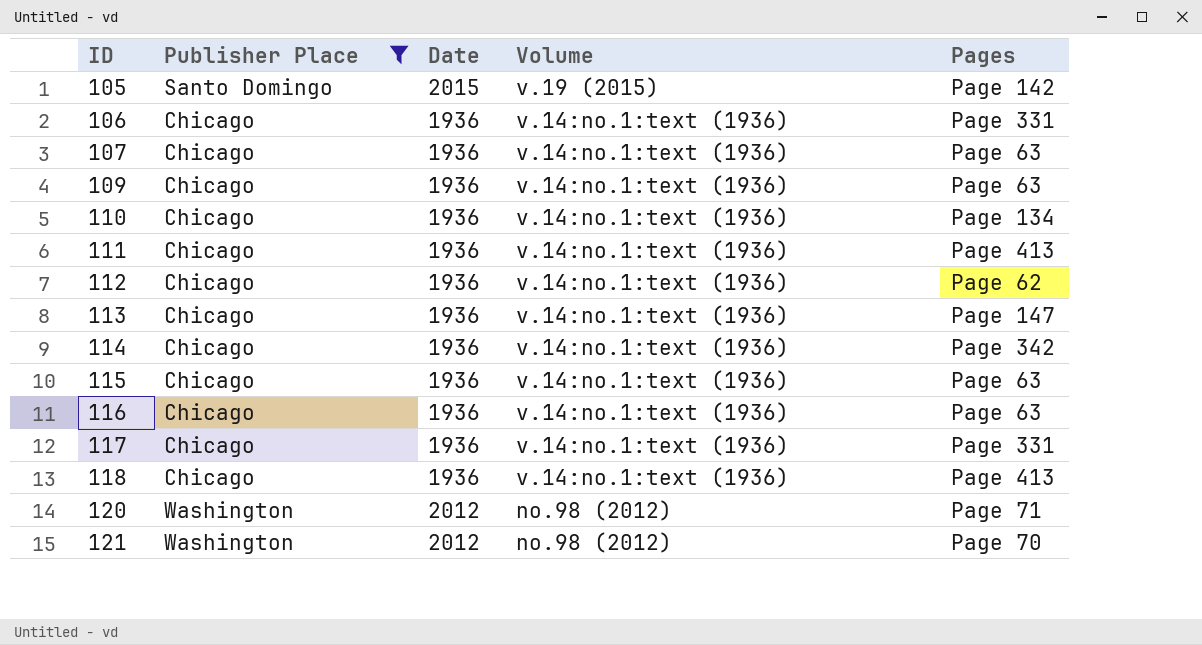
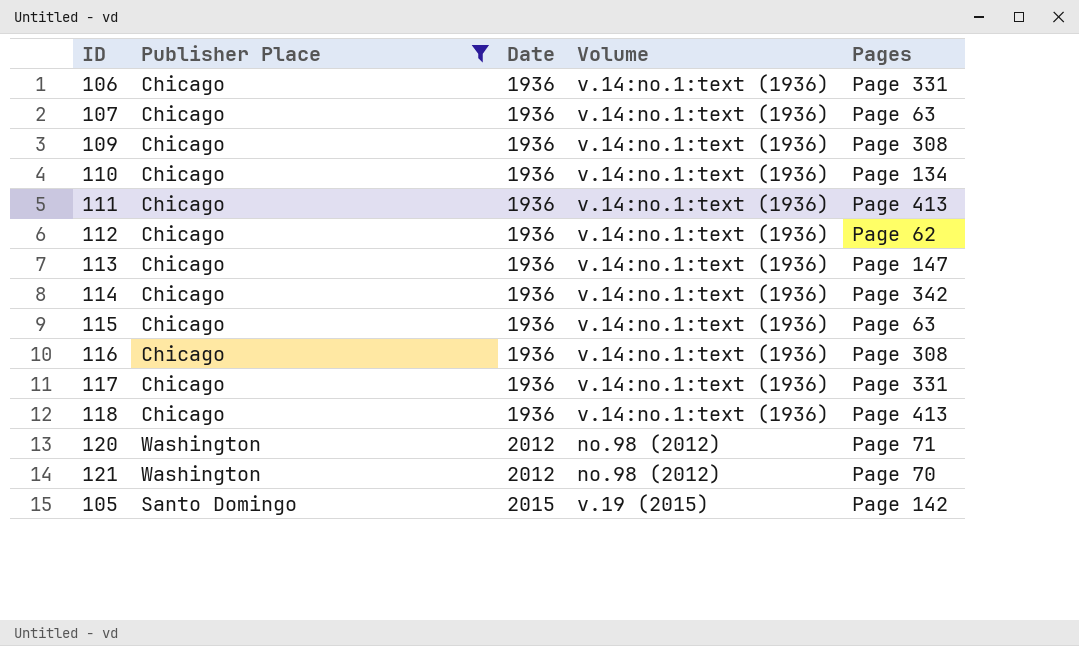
row order: ID ascending -> Date ascending
109 | Pages: Page 63 -> Page 308
116 | Pages: Page 63 -> Page 308

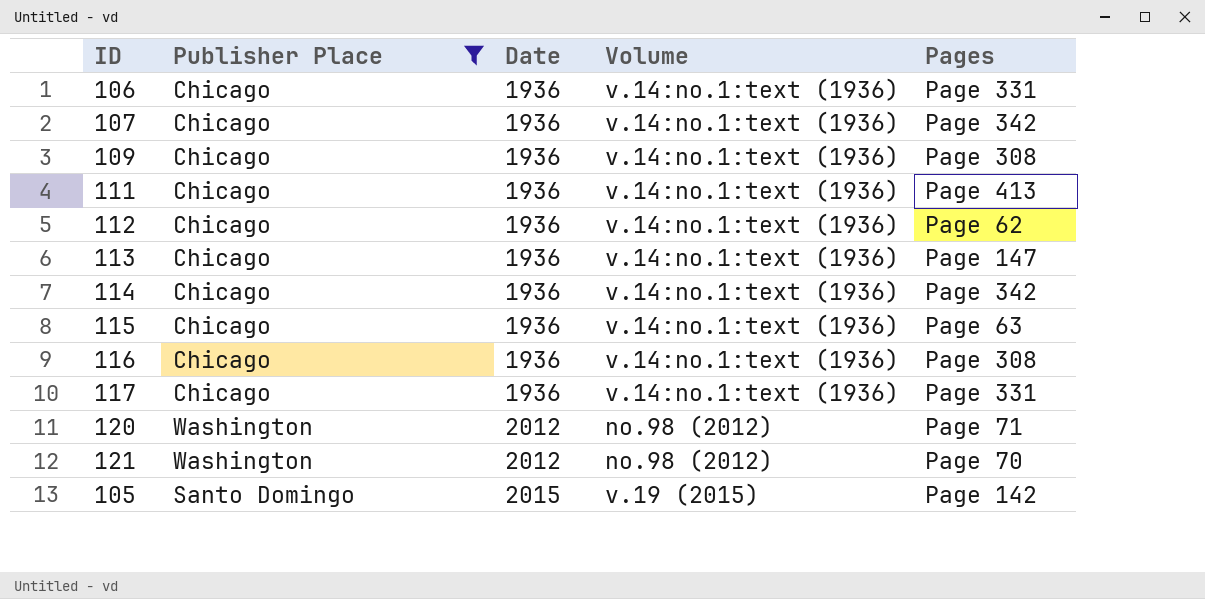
row 110: Chicago | 1936 | v.14:no.1:text (1936) | Page 134 -> none
row 118: Chicago | 1936 | v.14:no.1:text (1936) | Page 413 -> none
107 | Pages: Page 63 -> Page 342

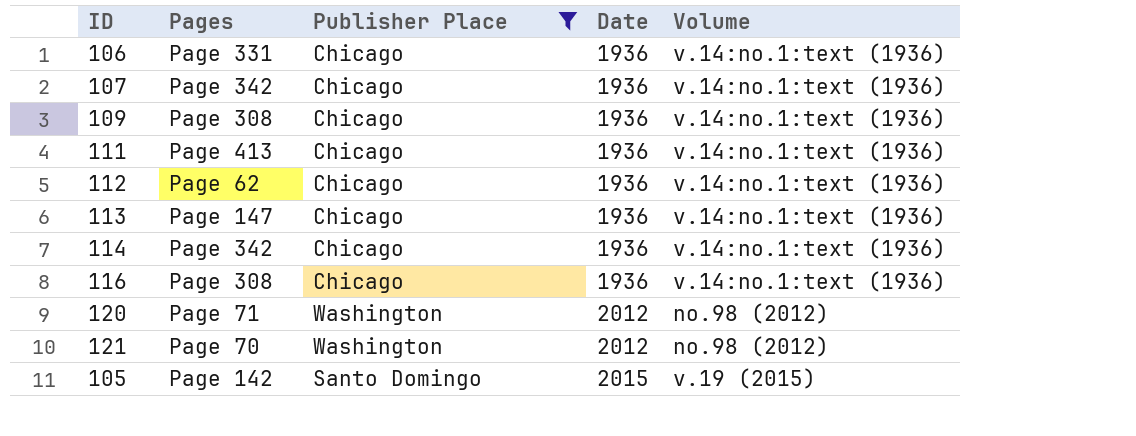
column Pages | position: 5 -> 2
row 115: Chicago | 1936 | v.14:no.1:text (1936) | Page 63 -> none
row 117: Chicago | 1936 | v.14:no.1:text (1936) | Page 331 -> none

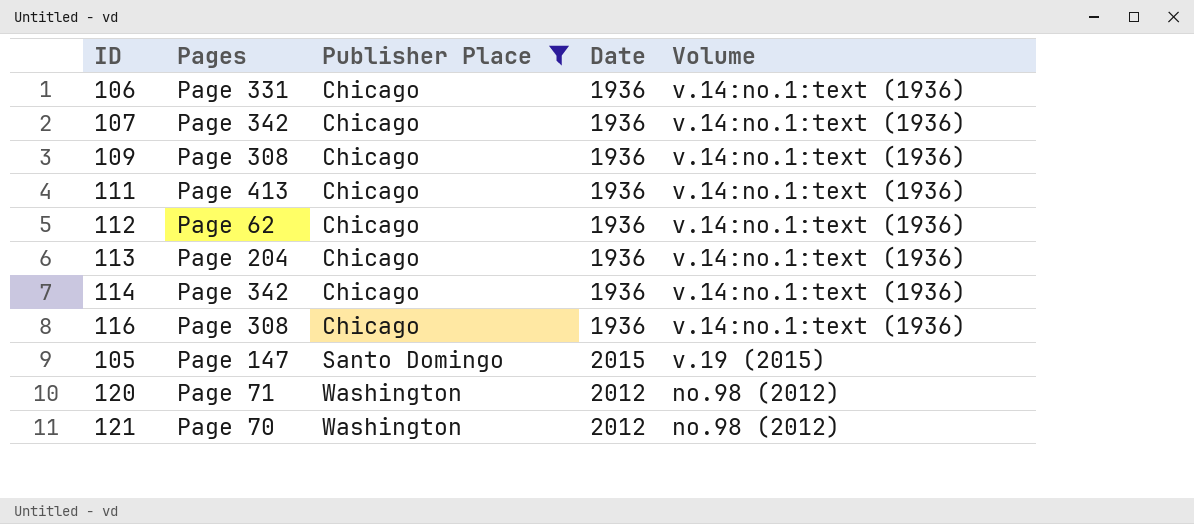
row order: Date ascending -> Publisher Place ascending
113 | Pages: Page 147 -> Page 204
105 | Pages: Page 142 -> Page 147

